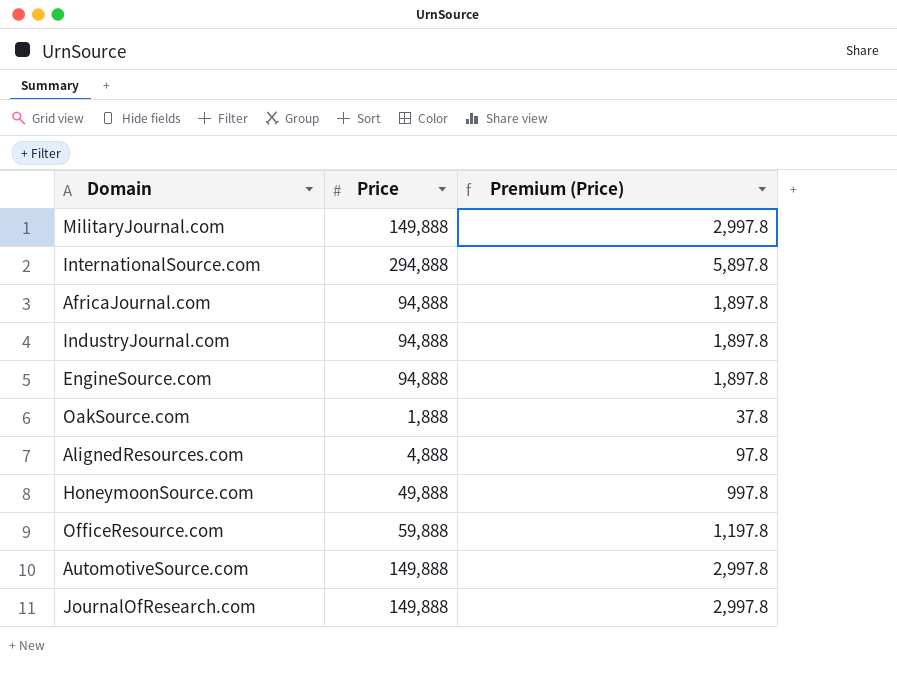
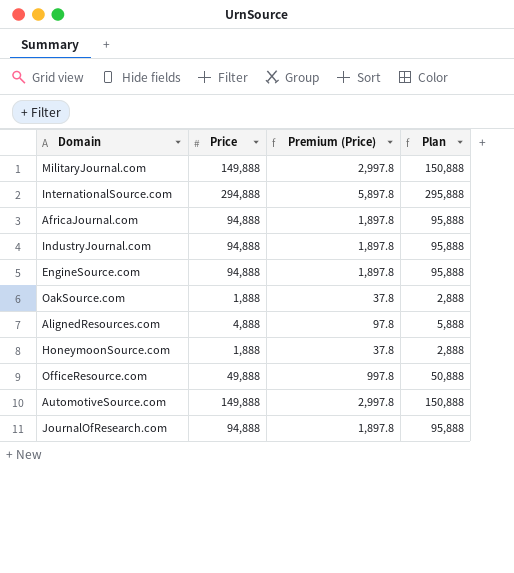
column Plan | formula: none -> [Price] + 1000
HoneymoonSource.com | Price: 49,888 -> 1,888
HoneymoonSource.com | Premium (Price): 997.8 -> 37.8
OfficeResource.com | Price: 59,888 -> 49,888
OfficeResource.com | Premium (Price): 1,197.8 -> 997.8
JournalOfResearch.com | Price: 149,888 -> 94,888
JournalOfResearch.com | Premium (Price): 2,997.8 -> 1,897.8

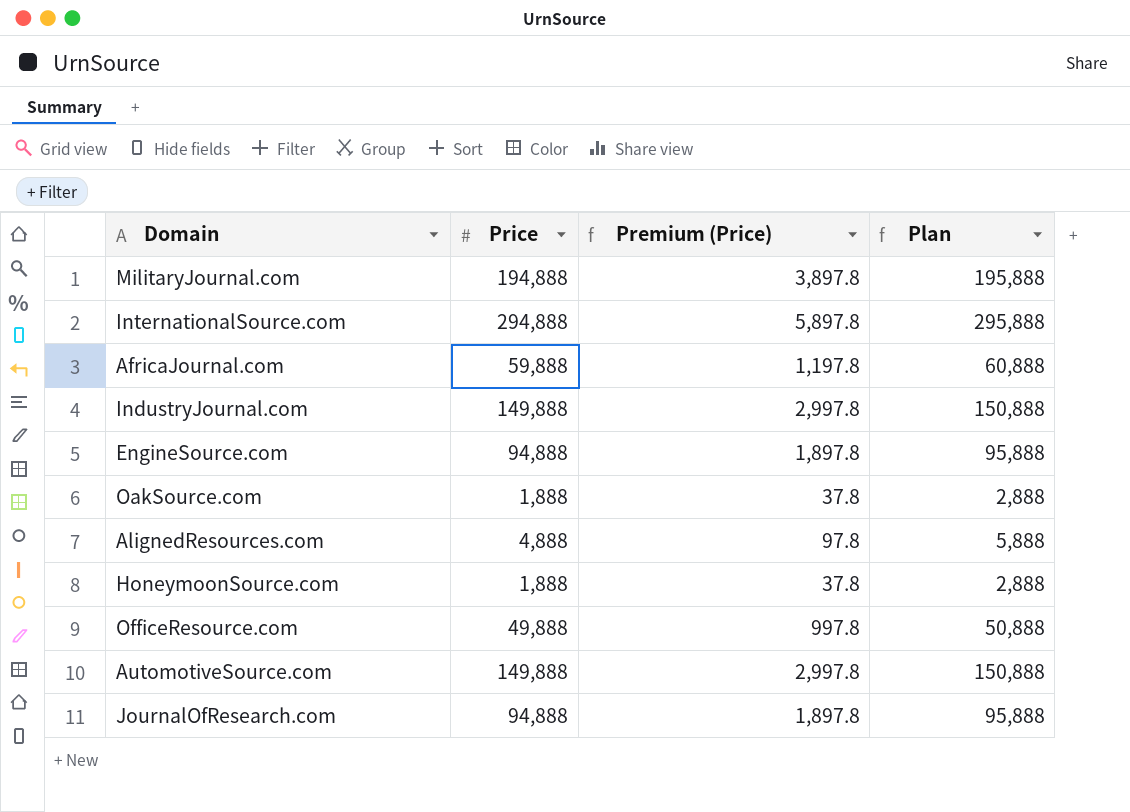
MilitaryJournal.com | Price: 149,888 -> 194,888
MilitaryJournal.com | Premium (Price): 2,997.8 -> 3,897.8
MilitaryJournal.com | Plan: 150,888 -> 195,888
AfricaJournal.com | Price: 94,888 -> 59,888
AfricaJournal.com | Premium (Price): 1,897.8 -> 1,197.8
AfricaJournal.com | Plan: 95,888 -> 60,888
IndustryJournal.com | Price: 94,888 -> 149,888
IndustryJournal.com | Premium (Price): 1,897.8 -> 2,997.8
IndustryJournal.com | Plan: 95,888 -> 150,888

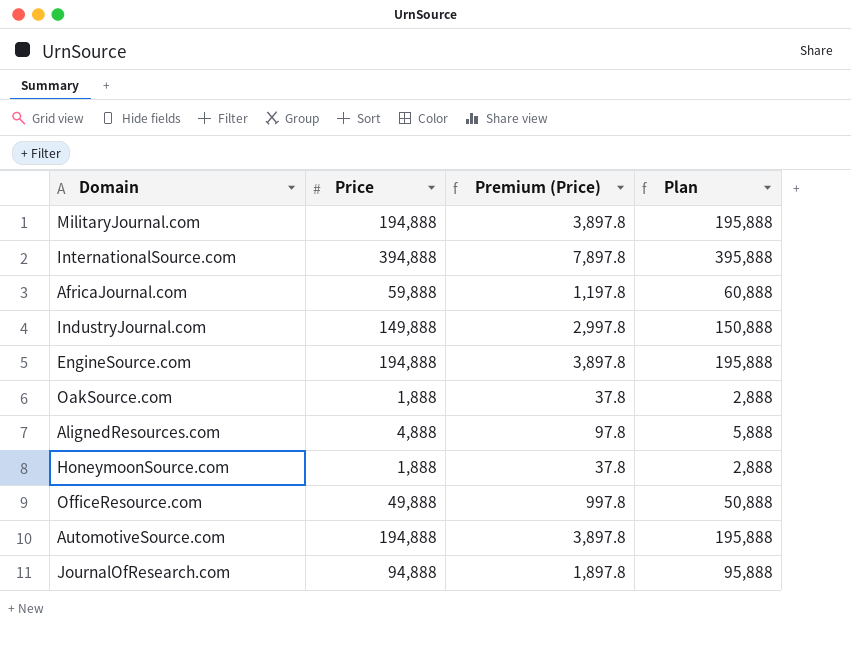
InternationalSource.com | Price: 294,888 -> 394,888
InternationalSource.com | Premium (Price): 5,897.8 -> 7,897.8
InternationalSource.com | Plan: 295,888 -> 395,888
EngineSource.com | Price: 94,888 -> 194,888
EngineSource.com | Premium (Price): 1,897.8 -> 3,897.8
EngineSource.com | Plan: 95,888 -> 195,888
AutomotiveSource.com | Price: 149,888 -> 194,888
AutomotiveSource.com | Premium (Price): 2,997.8 -> 3,897.8
AutomotiveSource.com | Plan: 150,888 -> 195,888

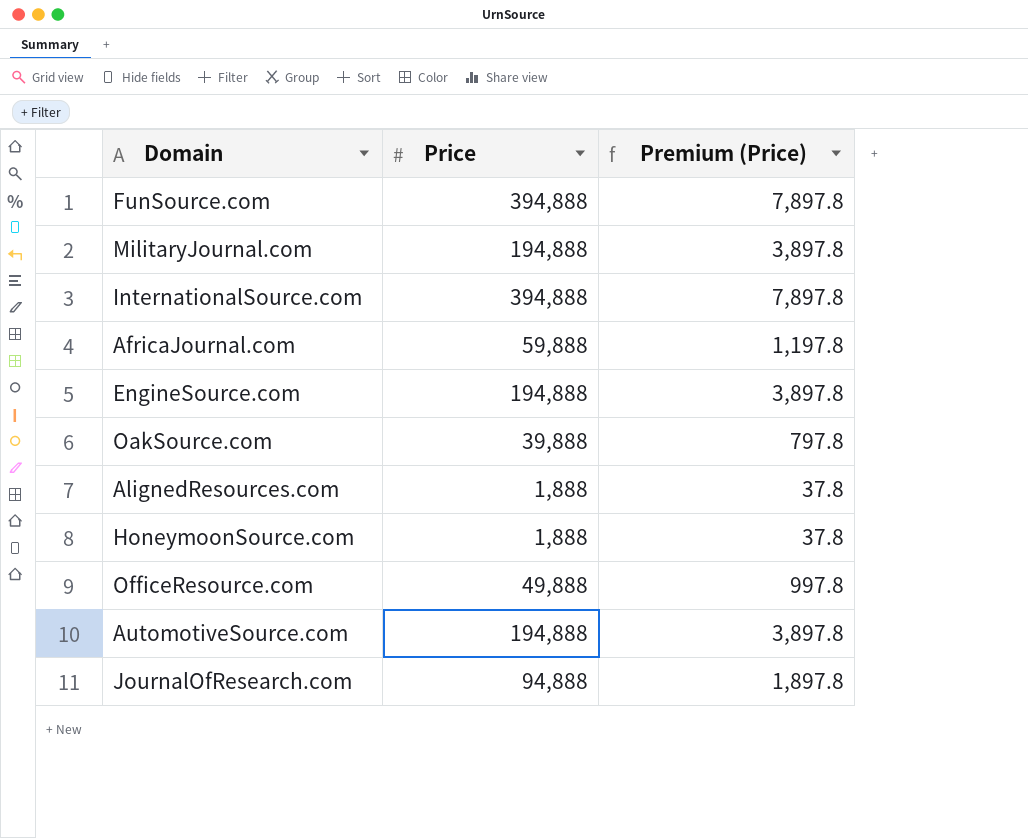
column Plan | formula: [Price] + 1000 -> none
row IndustryJournal.com: 149,888 | 2,997.8 | 150,888 -> none
row FunSource.com: none -> 394,888 | 7,897.8
OakSource.com | Price: 1,888 -> 39,888
OakSource.com | Premium (Price): 37.8 -> 797.8
AlignedResources.com | Price: 4,888 -> 1,888
AlignedResources.com | Premium (Price): 97.8 -> 37.8

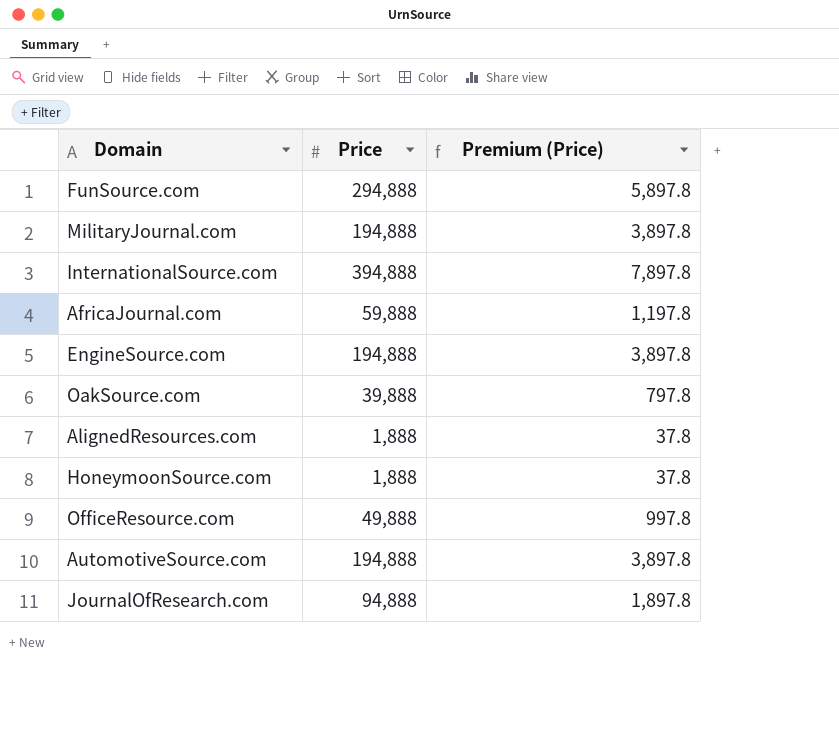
FunSource.com | Price: 394,888 -> 294,888
FunSource.com | Premium (Price): 7,897.8 -> 5,897.8

